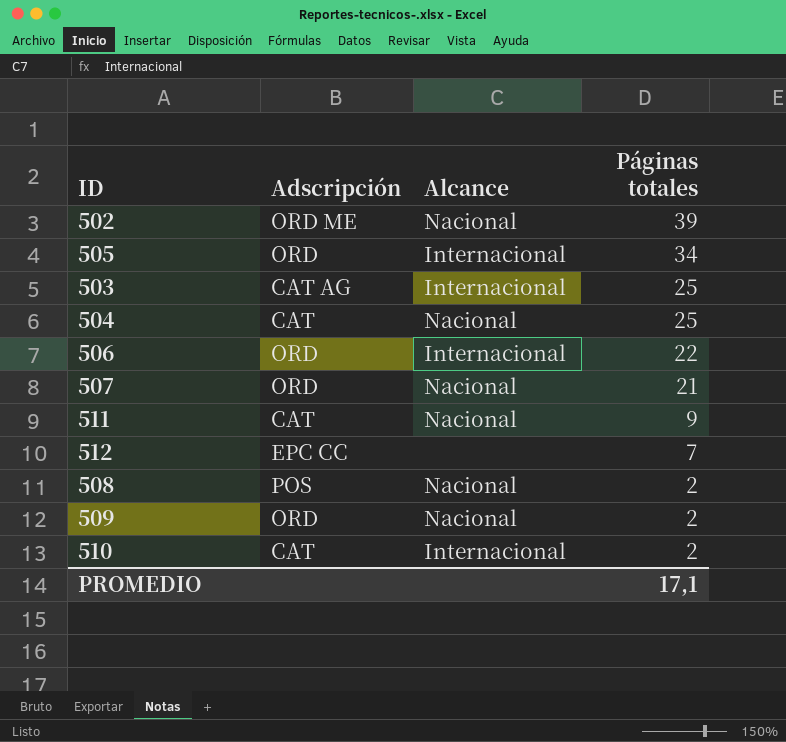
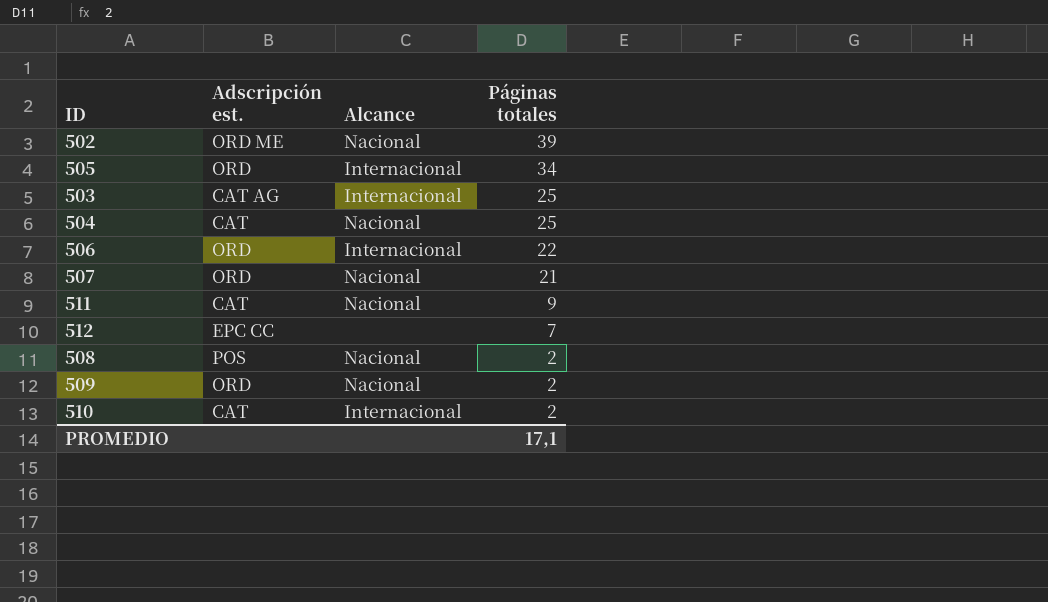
column name: Adscripción -> Adscripción est.

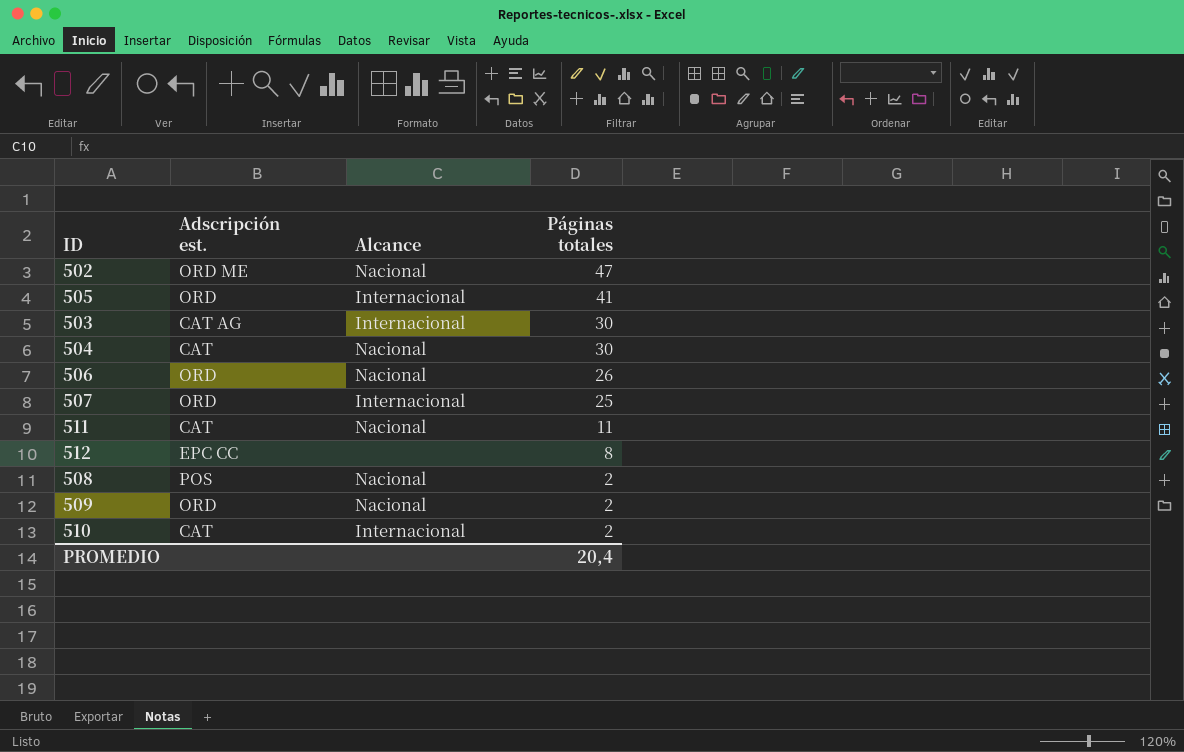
502 | Páginas totales: 39 -> 47
505 | Páginas totales: 34 -> 41
503 | Páginas totales: 25 -> 30
504 | Páginas totales: 25 -> 30
506 | Alcance: Internacional -> Nacional
506 | Páginas totales: 22 -> 26
507 | Alcance: Nacional -> Internacional
507 | Páginas totales: 21 -> 25
511 | Páginas totales: 9 -> 11
512 | Páginas totales: 7 -> 8
PROMEDIO | Páginas totales: 17,1 -> 20,4

